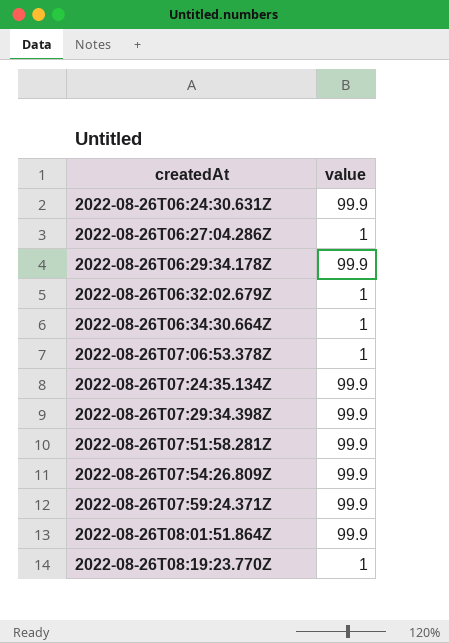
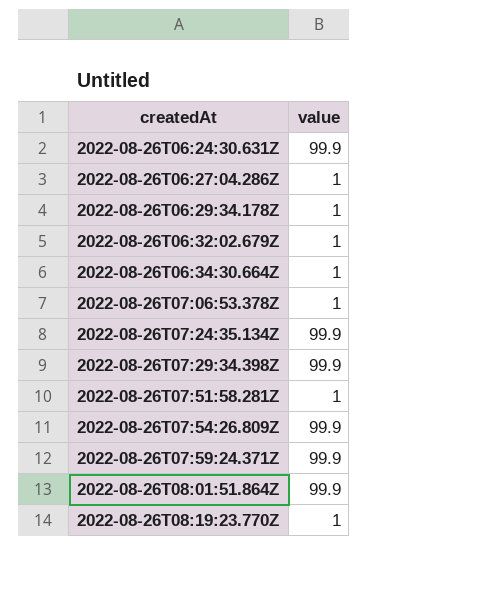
2022-08-26T06:29:34.178Z | value: 99.9 -> 1
2022-08-26T07:51:58.281Z | value: 99.9 -> 1

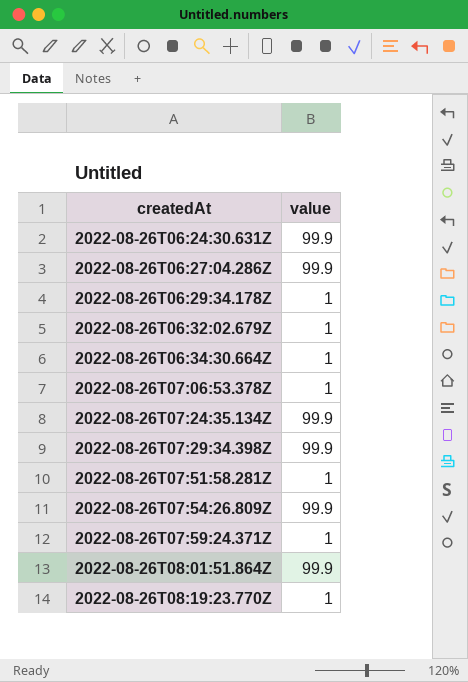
2022-08-26T06:27:04.286Z | value: 1 -> 99.9
2022-08-26T07:59:24.371Z | value: 99.9 -> 1

